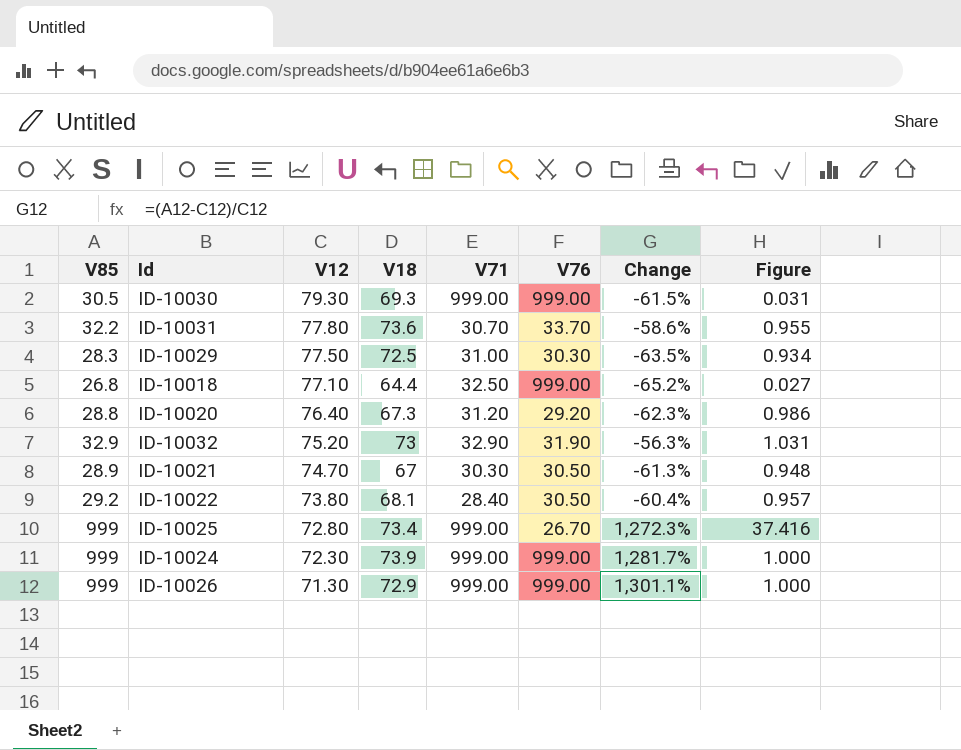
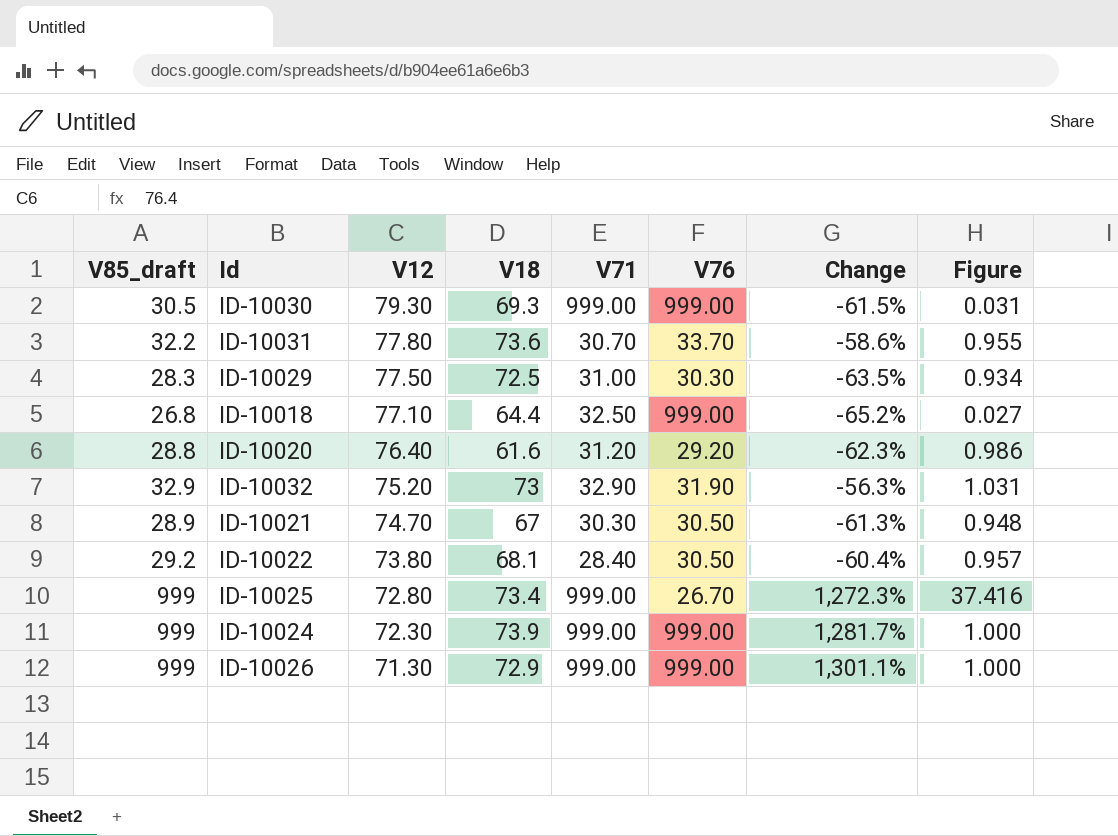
column name: V85 -> V85_draft
ID-10020 | V18: 67.3 -> 61.6

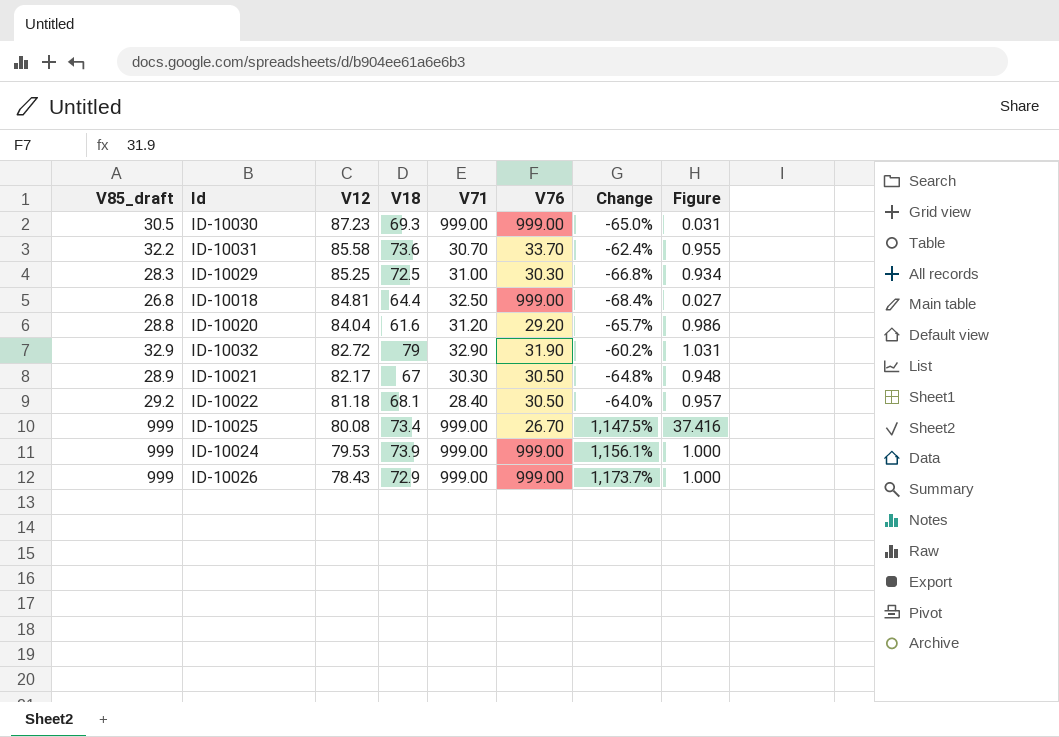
ID-10030 | V12: 79.30 -> 87.23
ID-10030 | Change: -61.5% -> -65.0%
ID-10031 | V12: 77.80 -> 85.58
ID-10031 | Change: -58.6% -> -62.4%
ID-10029 | V12: 77.50 -> 85.25
ID-10029 | Change: -63.5% -> -66.8%
ID-10018 | V12: 77.10 -> 84.81
ID-10018 | Change: -65.2% -> -68.4%
ID-10020 | V12: 76.40 -> 84.04
ID-10020 | Change: -62.3% -> -65.7%
ID-10032 | V12: 75.20 -> 82.72
ID-10032 | V18: 73 -> 79
ID-10032 | Change: -56.3% -> -60.2%
ID-10021 | V12: 74.70 -> 82.17
ID-10021 | Change: -61.3% -> -64.8%
ID-10022 | V12: 73.80 -> 81.18
ID-10022 | Change: -60.4% -> -64.0%
ID-10025 | V12: 72.80 -> 80.08
ID-10025 | Change: 1,272.3% -> 1,147.5%
ID-10024 | V12: 72.30 -> 79.53
ID-10024 | Change: 1,281.7% -> 1,156.1%
ID-10026 | V12: 71.30 -> 78.43
ID-10026 | Change: 1,301.1% -> 1,173.7%

